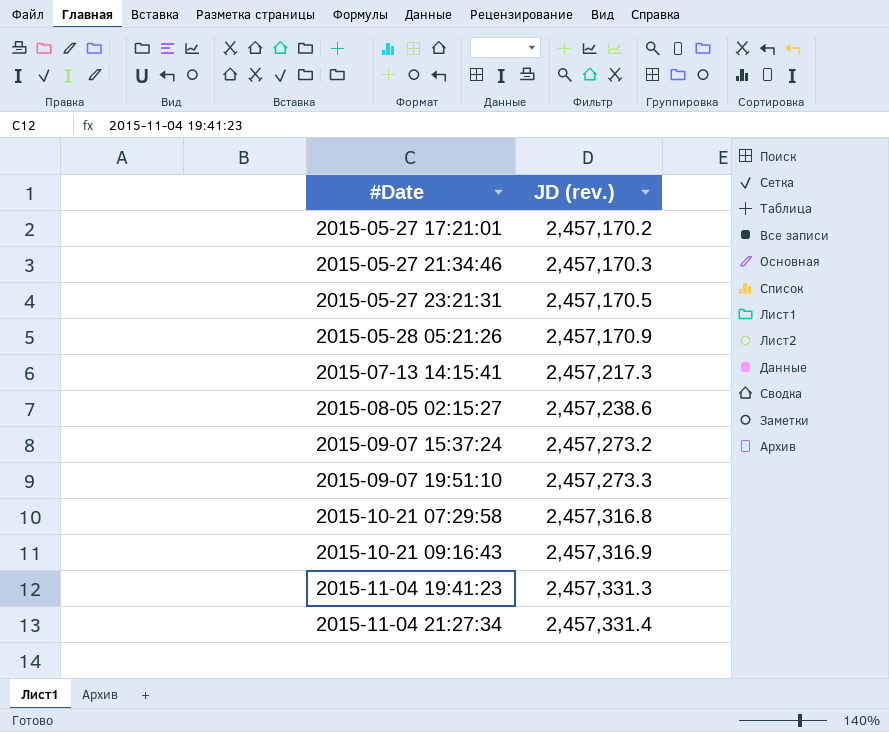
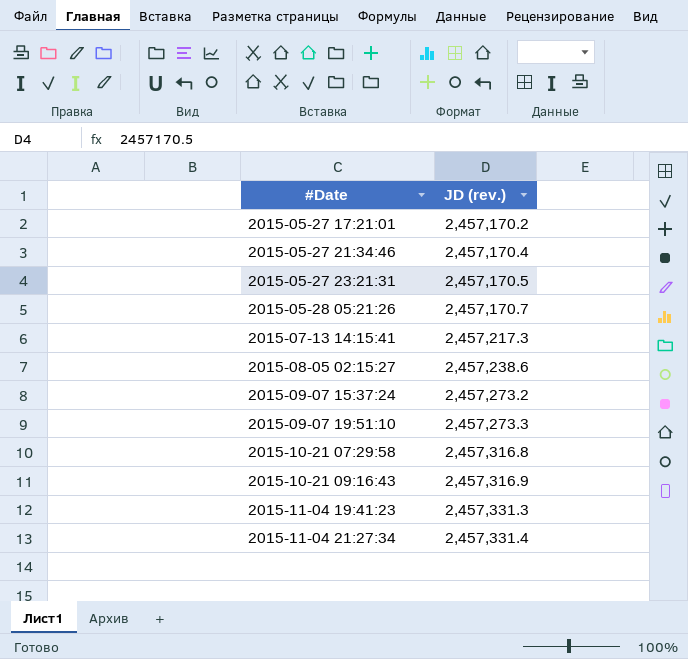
2015-05-27 21:34:46 | JD (rev.): 2,457,170.3 -> 2,457,170.4
2015-05-28 05:21:26 | JD (rev.): 2,457,170.9 -> 2,457,170.7

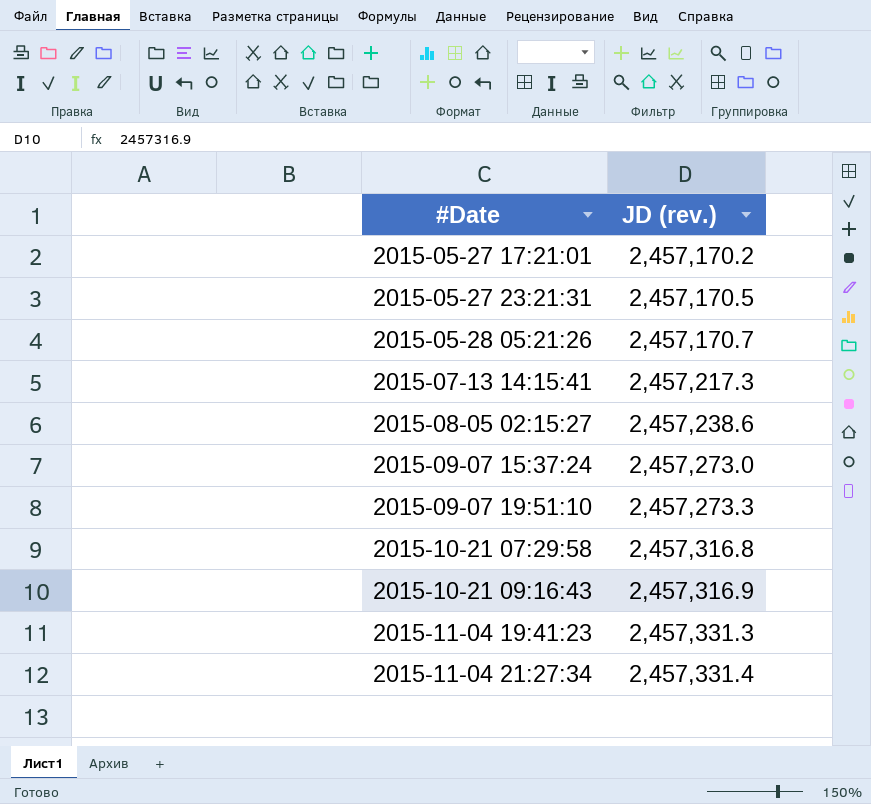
row 2015-05-27 21:34:46: 2,457,170.4 -> none
2015-09-07 15:37:24 | JD (rev.): 2,457,273.2 -> 2,457,273.0

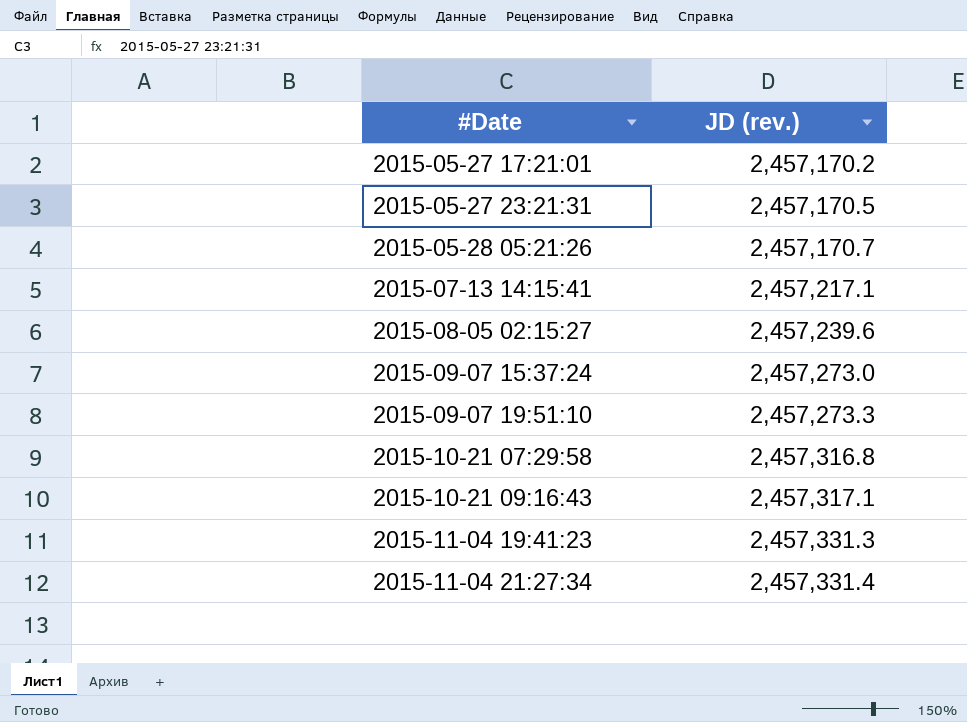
2015-07-13 14:15:41 | JD (rev.): 2,457,217.3 -> 2,457,217.1
2015-08-05 02:15:27 | JD (rev.): 2,457,238.6 -> 2,457,239.6
2015-10-21 09:16:43 | JD (rev.): 2,457,316.9 -> 2,457,317.1

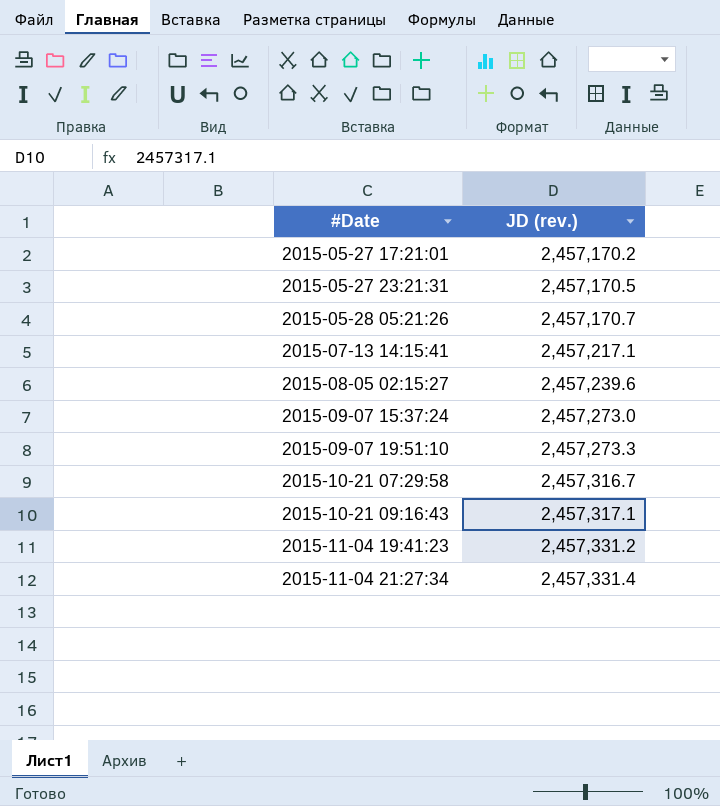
2015-10-21 07:29:58 | JD (rev.): 2,457,316.8 -> 2,457,316.7
2015-11-04 19:41:23 | JD (rev.): 2,457,331.3 -> 2,457,331.2

